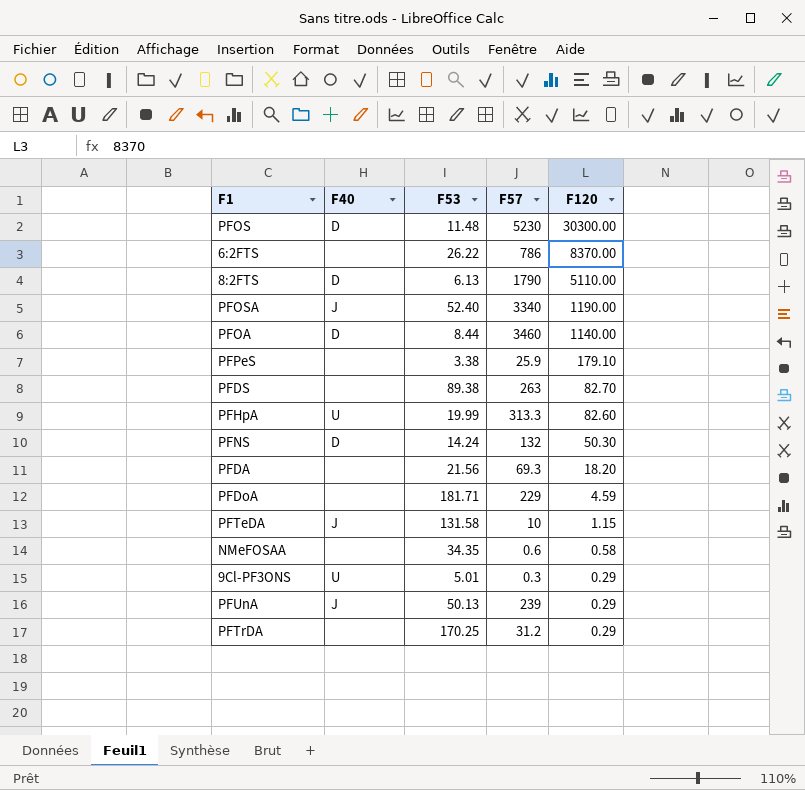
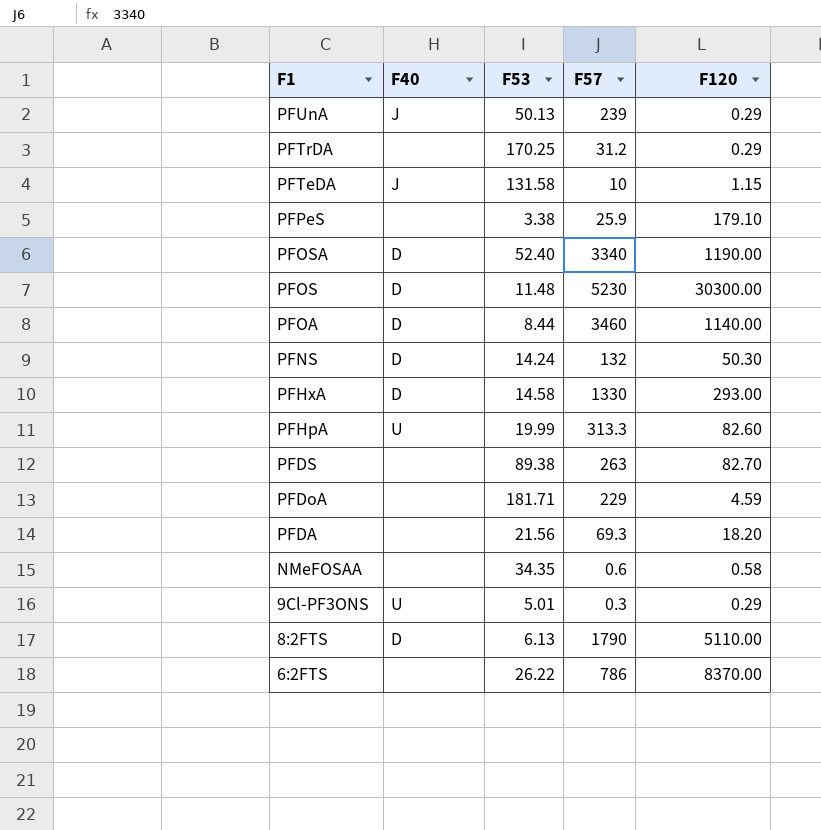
row order: F120 descending -> F1 descending
PFOSA | F40: J -> D
row PFHxA: none -> D | 14.58 | 1330 | 293.00

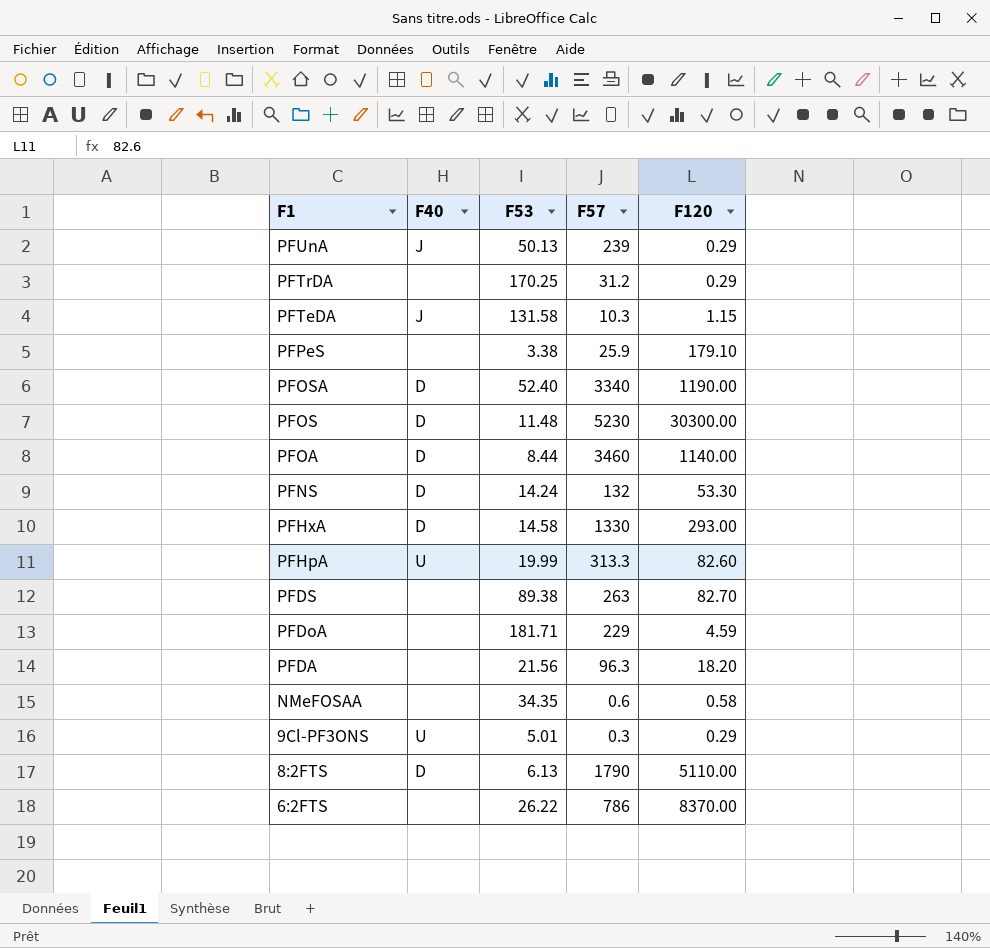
PFTeDA | F57: 10 -> 10.3
PFNS | F120: 50.30 -> 53.30
PFDA | F57: 69.3 -> 96.3

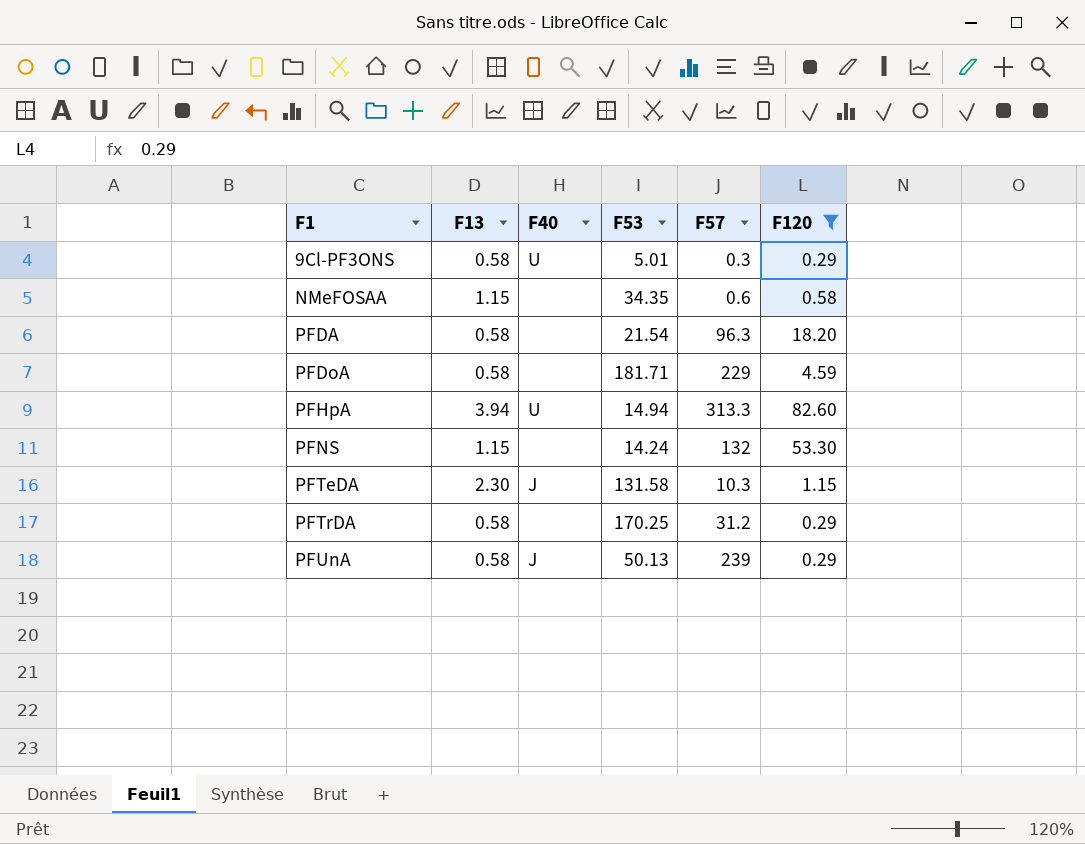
filter: none -> F120 <= 82.60
row order: F1 descending -> F1 ascending
column F13 | position: none -> 2
PFDA | F53: 21.56 -> 21.54
PFHpA | F53: 19.99 -> 14.94
PFNS | F40: D -> none

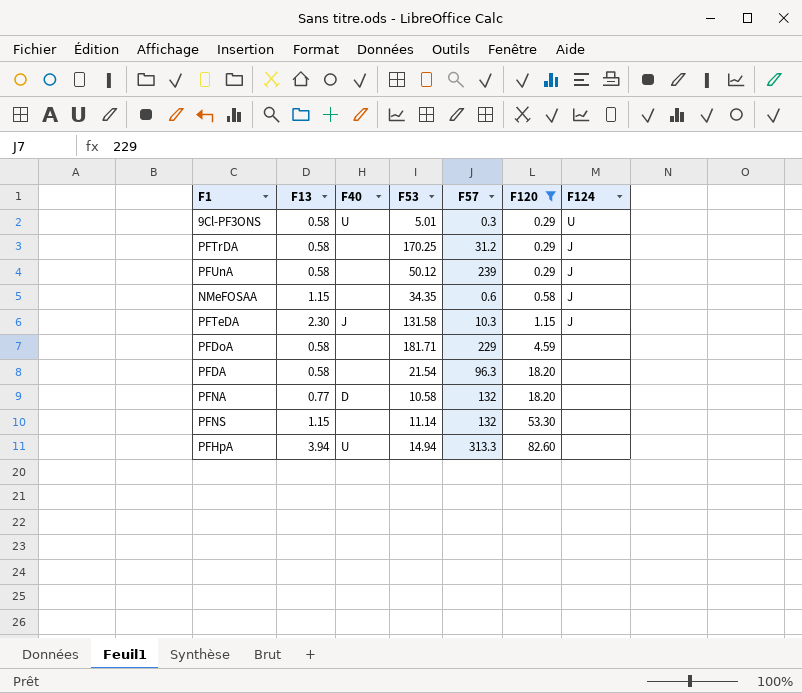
row order: F1 ascending -> F120 ascending
column F124 | position: none -> 7
PFUnA | F40: J -> none
PFUnA | F53: 50.13 -> 50.12
row PFNA: none -> 0.77 | D | 10.58 | 132 | 18.20 | none
PFNS | F53: 14.24 -> 11.14

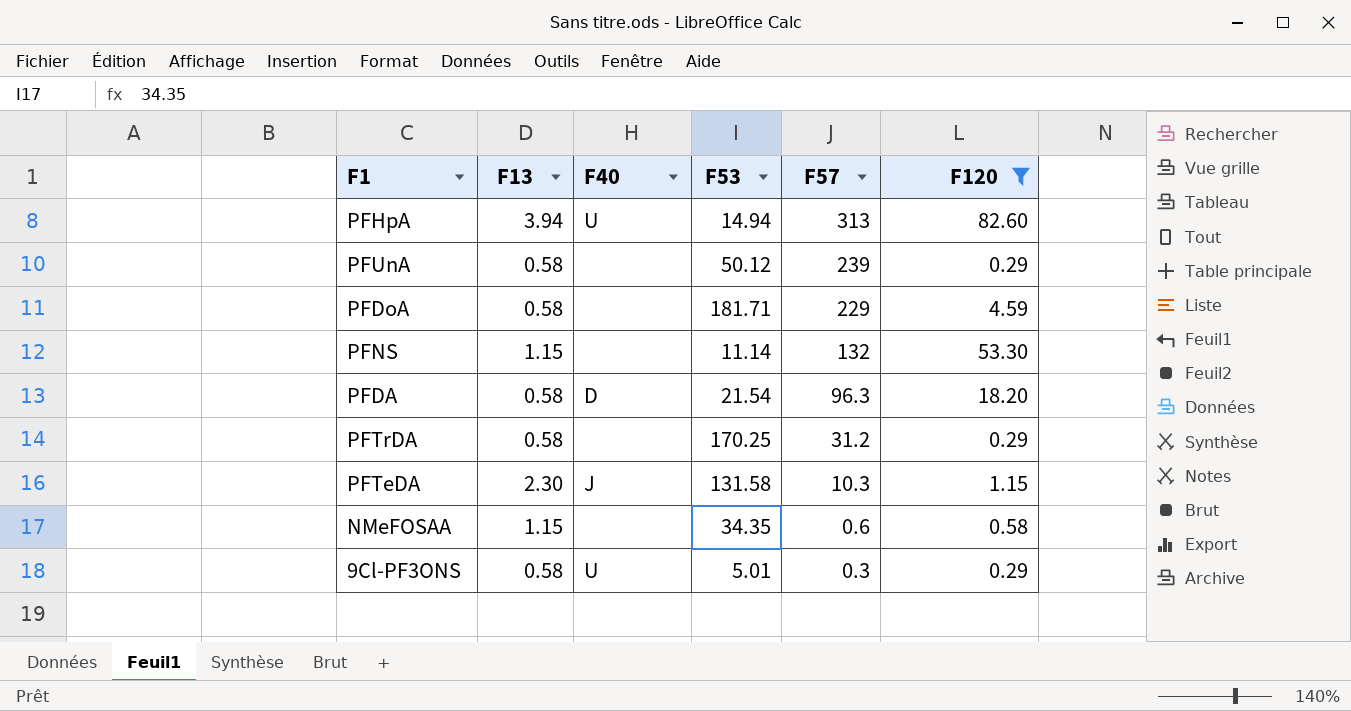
row order: F120 ascending -> F57 descending
column F124 | position: 7 -> none
row PFNA: 0.77 | D | 10.58 | 132 | 18.20 | none -> none
PFHpA | F57: 313.3 -> 313
PFDA | F40: none -> D

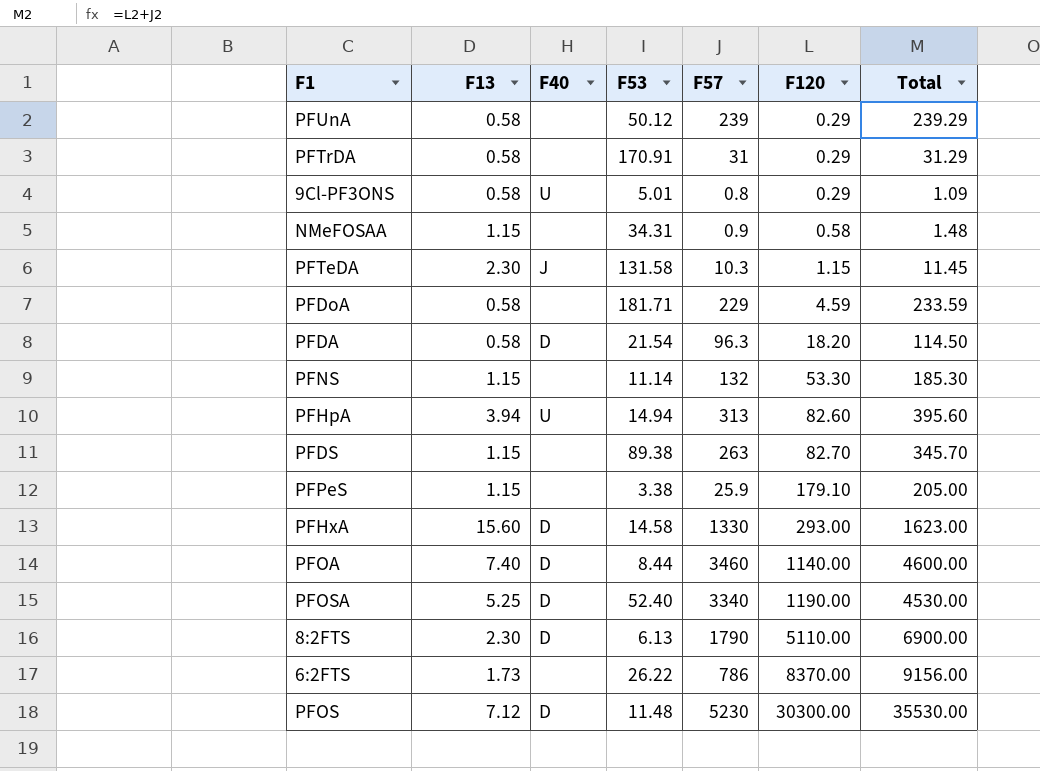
filter: F120 <= 82.60 -> none
row order: F57 descending -> F120 ascending
column Total | formula: none -> [F57] + [F120]
PFTrDA | F53: 170.25 -> 170.91
PFTrDA | F57: 31.2 -> 31
9Cl-PF3ONS | F57: 0.3 -> 0.8
NMeFOSAA | F53: 34.35 -> 34.31
NMeFOSAA | F57: 0.6 -> 0.9

